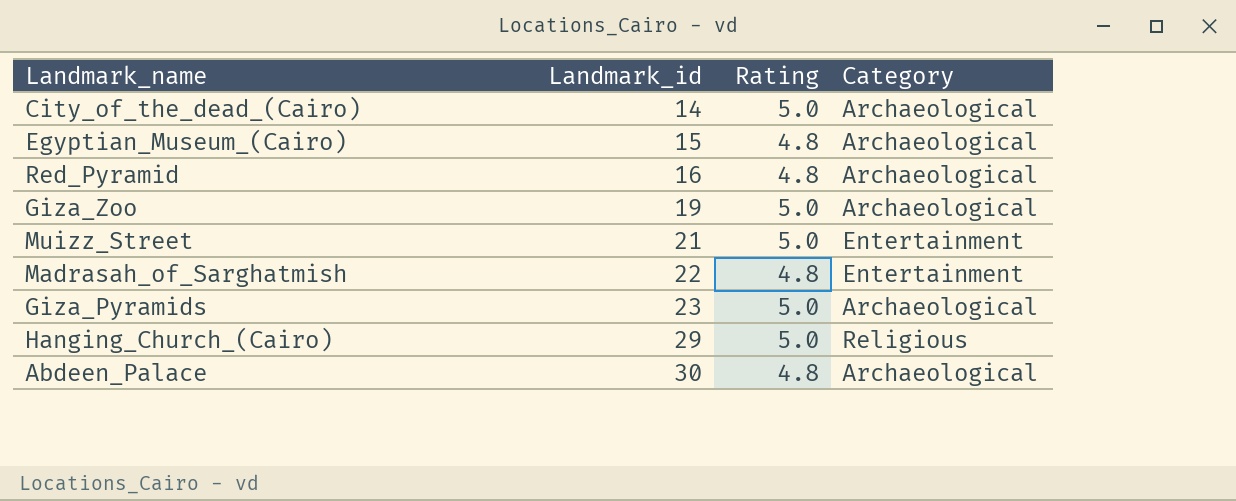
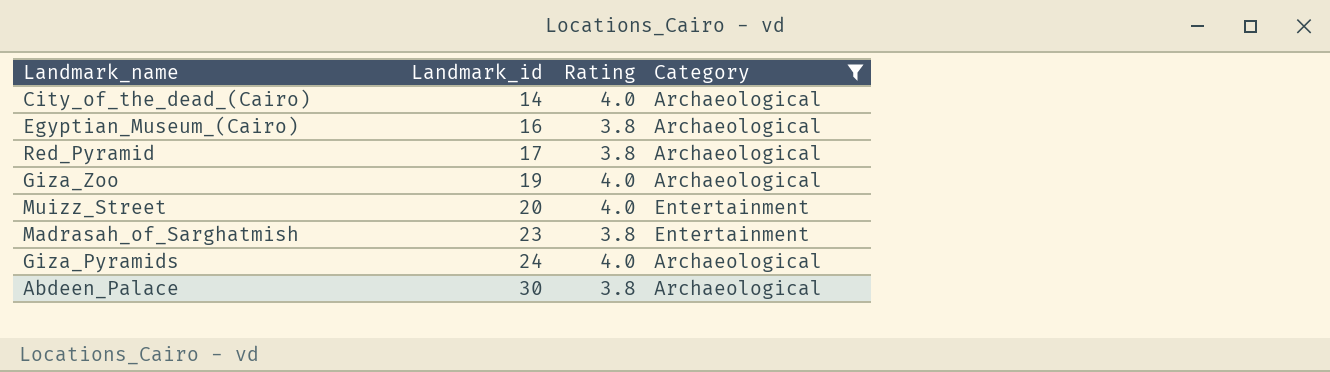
filter: none -> Category != Religious
City_of_the_dead_(Cairo) | Rating: 5.0 -> 4.0
Egyptian_Museum_(Cairo) | Landmark_id: 15 -> 16
Egyptian_Museum_(Cairo) | Rating: 4.8 -> 3.8
Red_Pyramid | Landmark_id: 16 -> 17
Red_Pyramid | Rating: 4.8 -> 3.8
Giza_Zoo | Rating: 5.0 -> 4.0
Muizz_Street | Landmark_id: 21 -> 20
Muizz_Street | Rating: 5.0 -> 4.0
Madrasah_of_Sarghatmish | Landmark_id: 22 -> 23
Madrasah_of_Sarghatmish | Rating: 4.8 -> 3.8
Giza_Pyramids | Landmark_id: 23 -> 24
Giza_Pyramids | Rating: 5.0 -> 4.0
Abdeen_Palace | Rating: 4.8 -> 3.8

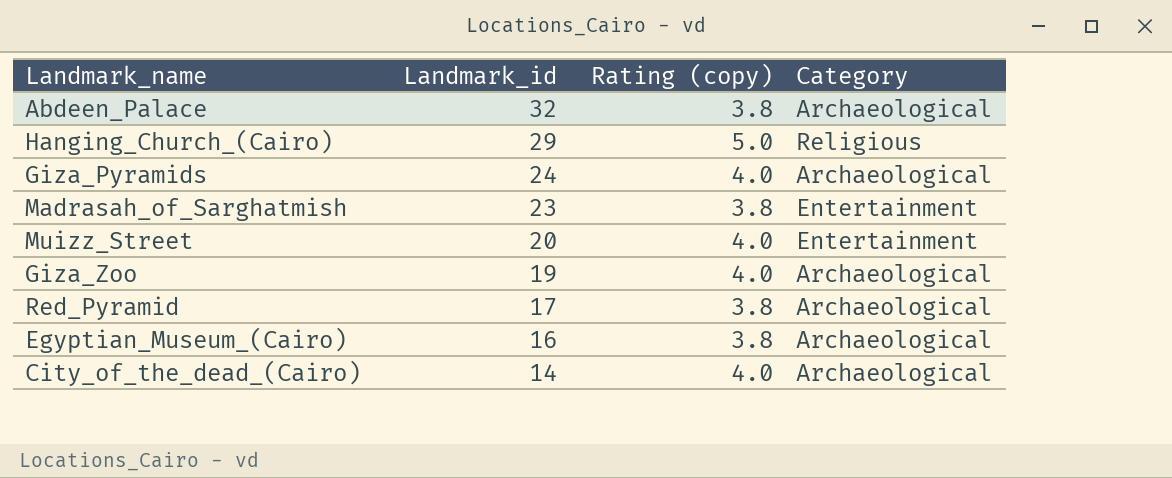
filter: Category != Religious -> none
row order: Landmark_id ascending -> Landmark_id descending
column name: Rating -> Rating (copy)
Abdeen_Palace | Landmark_id: 30 -> 32

